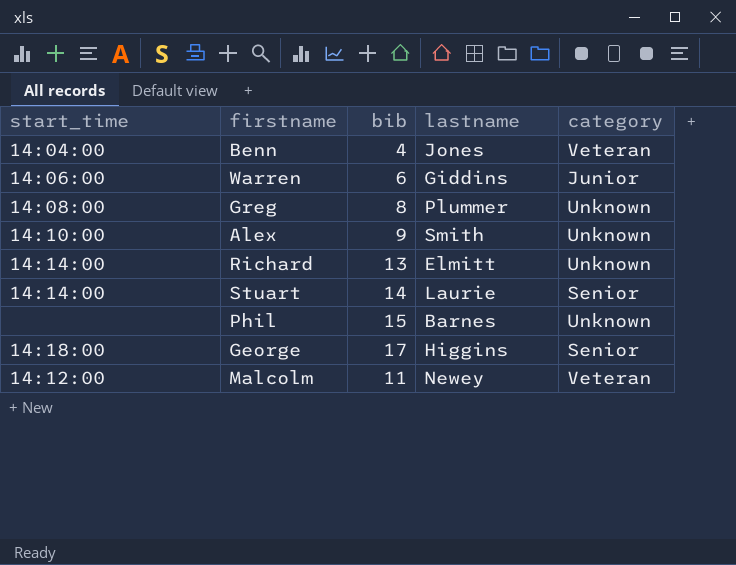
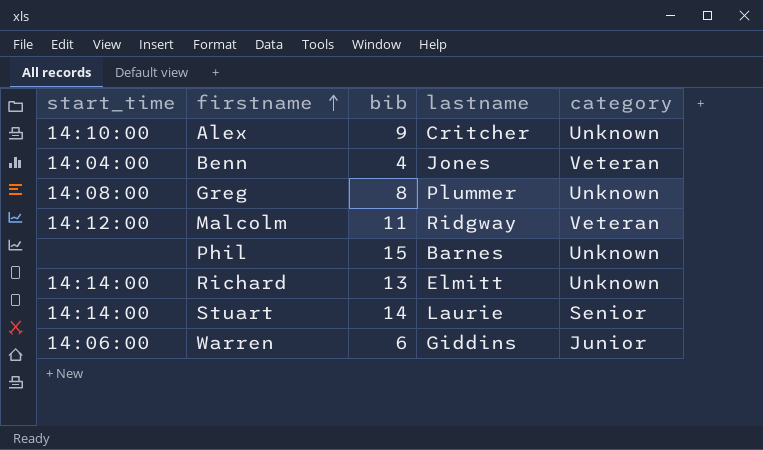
row order: none -> firstname ascending
row George: 14:18:00 | 17 | Higgins | Senior -> none
Alex | lastname: Smith -> Critcher
Malcolm | lastname: Newey -> Ridgway

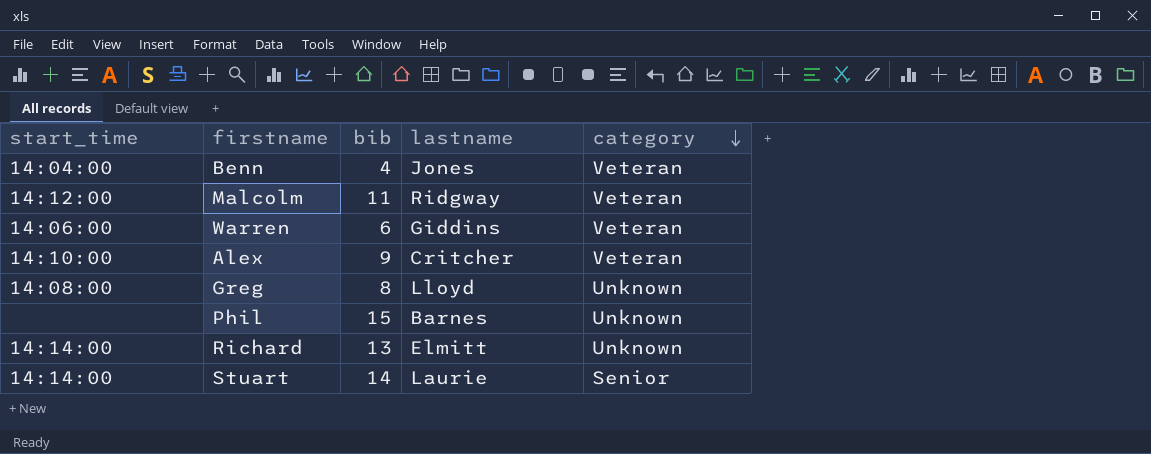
row order: firstname ascending -> category descending
Warren | category: Junior -> Veteran
Alex | category: Unknown -> Veteran
Greg | lastname: Plummer -> Lloyd

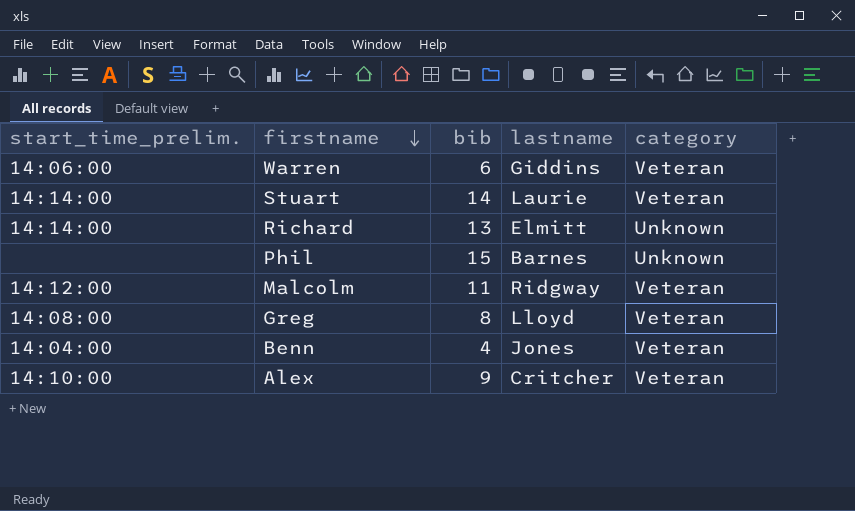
row order: category descending -> firstname descending
column name: start_time -> start_time_prelim.
Stuart | category: Senior -> Veteran
Greg | category: Unknown -> Veteran

